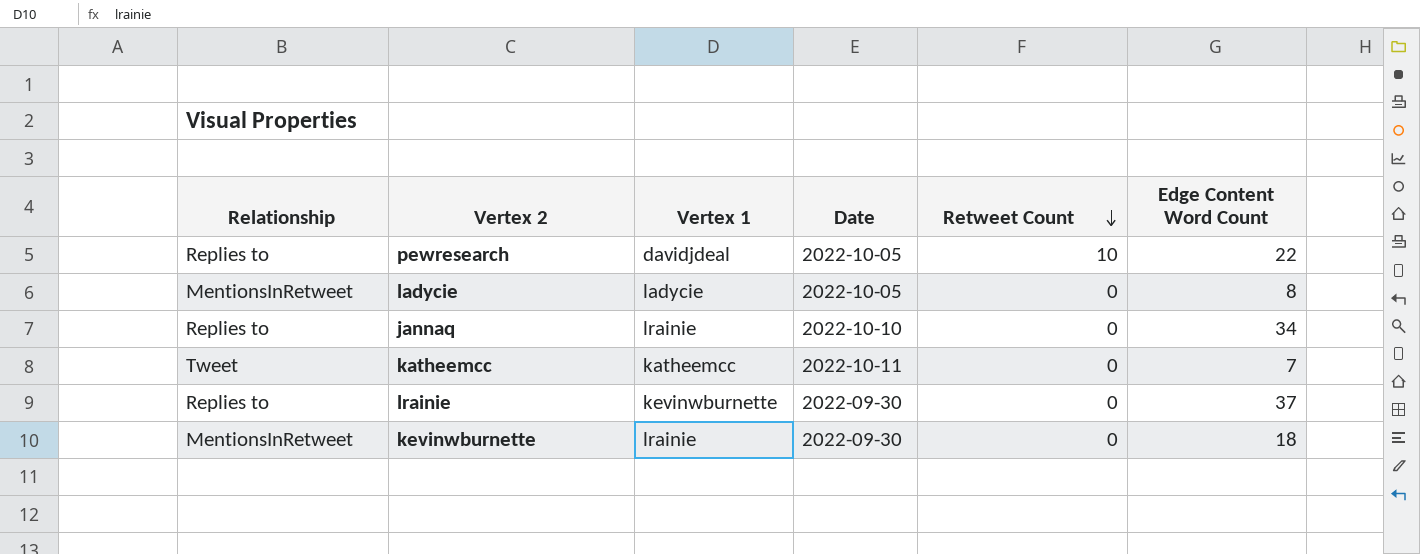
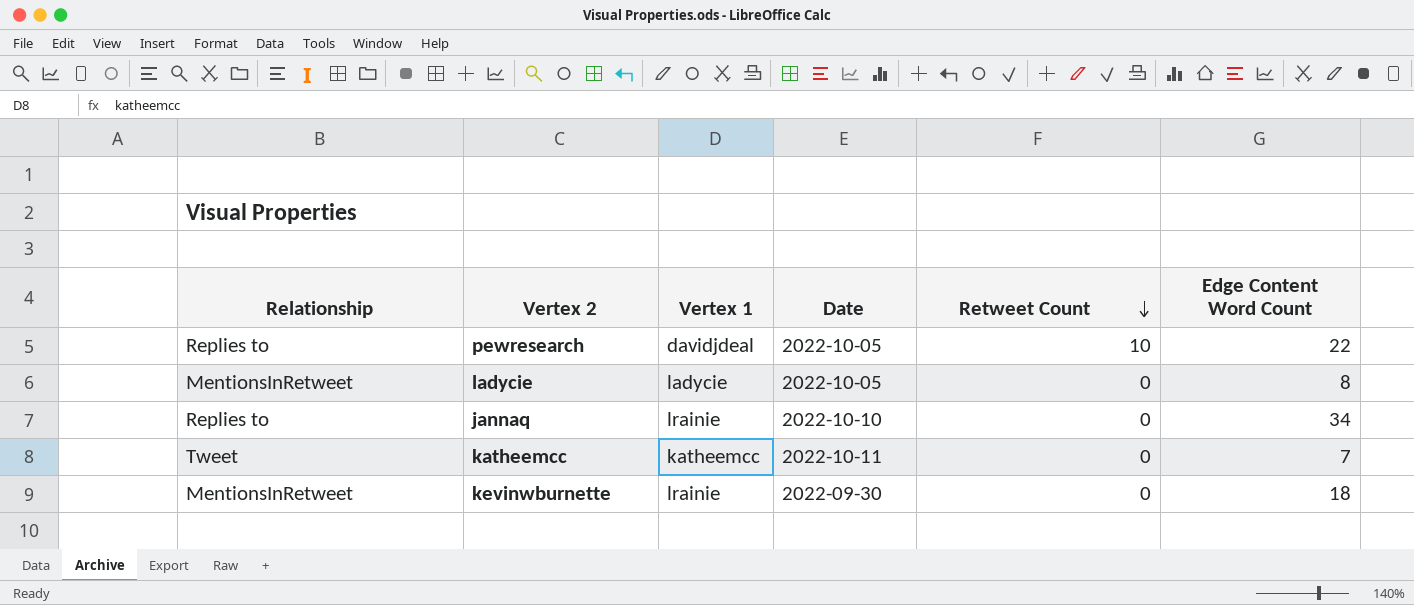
row lrainie: Replies to | kevinwburnette | 2022-09-30 | 0 | 37 -> none

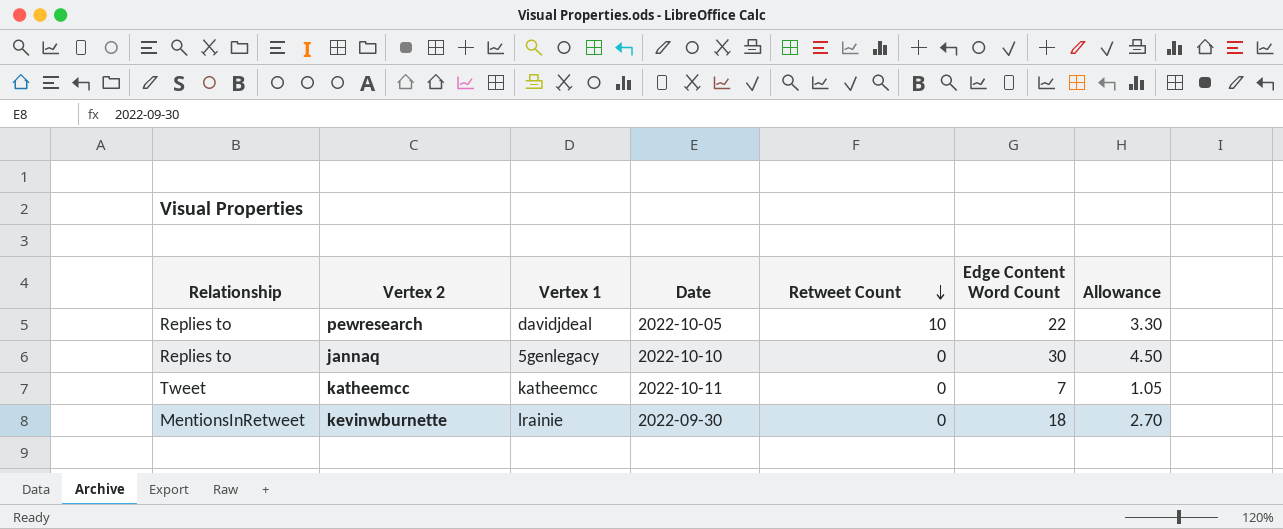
column Allowance | formula: none -> [Edge Content Word Count] * 0.15
row ladycie: MentionsInRetweet | ladycie | 2022-10-05 | 0 | 8 -> none
jannaq | Vertex 1: lrainie -> 5genlegacy
jannaq | Edge Content Word Count: 34 -> 30

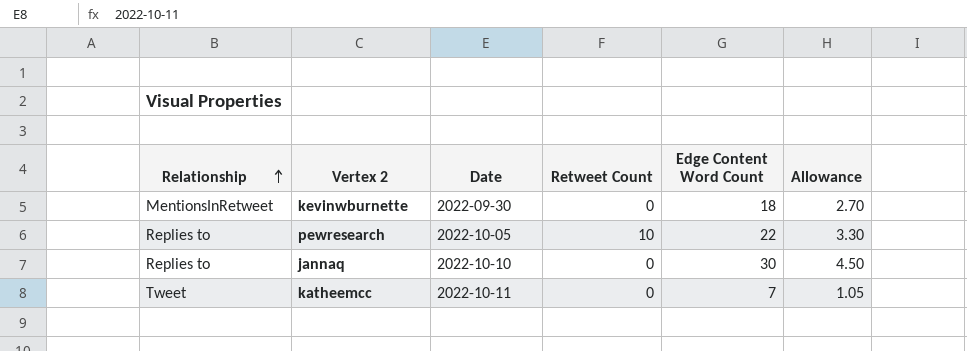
row order: Retweet Count descending -> Relationship ascending
column Vertex 1 | position: 3 -> none

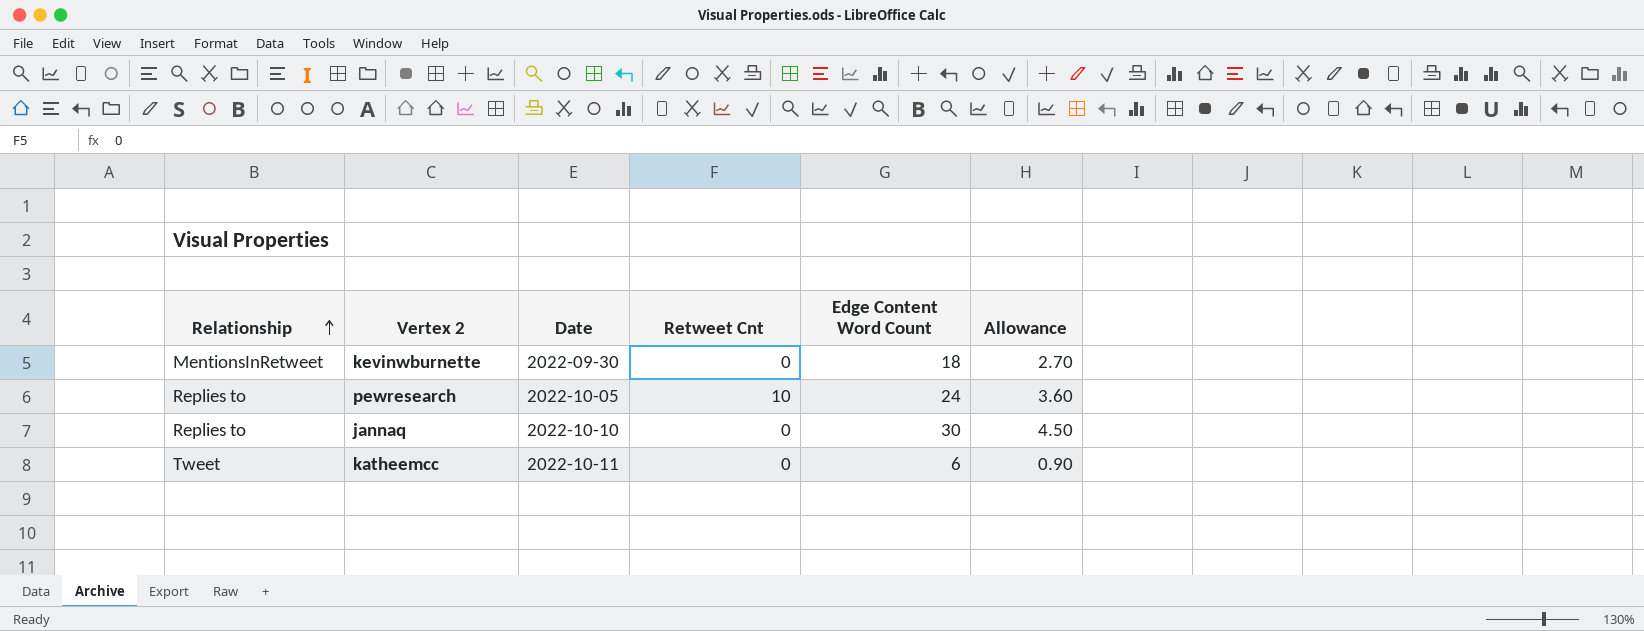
column name: Retweet Count -> Retweet Cnt
pewresearch | Edge Content Word Count: 22 -> 24
pewresearch | Allowance: 3.30 -> 3.60
katheemcc | Edge Content Word Count: 7 -> 6
katheemcc | Allowance: 1.05 -> 0.90

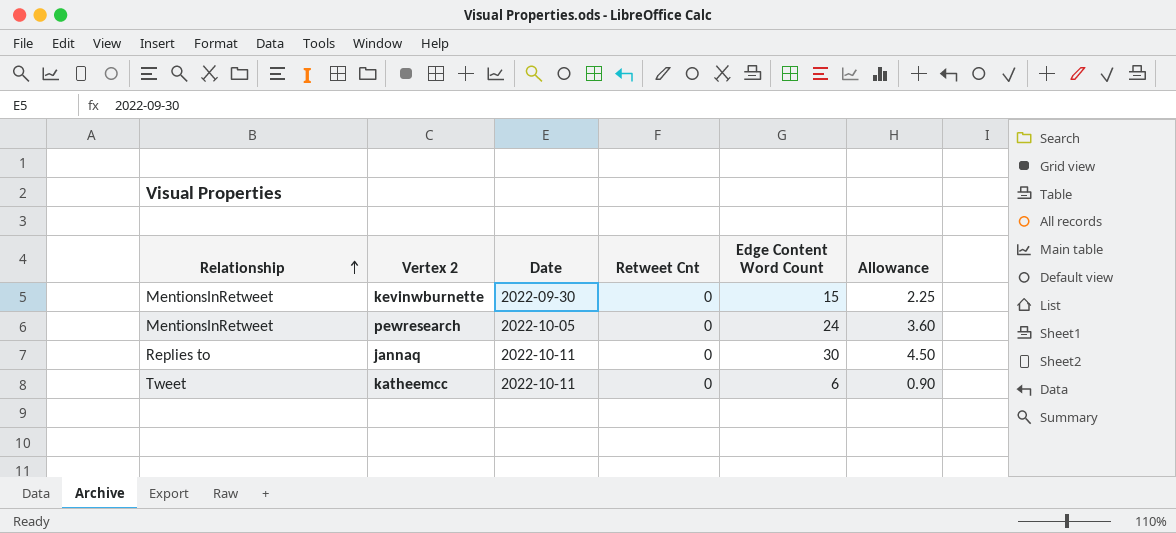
kevinwburnette | Edge Content Word Count: 18 -> 15
kevinwburnette | Allowance: 2.70 -> 2.25
pewresearch | Relationship: Replies to -> MentionsInRetweet
pewresearch | Retweet Cnt: 10 -> 0
jannaq | Date: 2022-10-10 -> 2022-10-11

